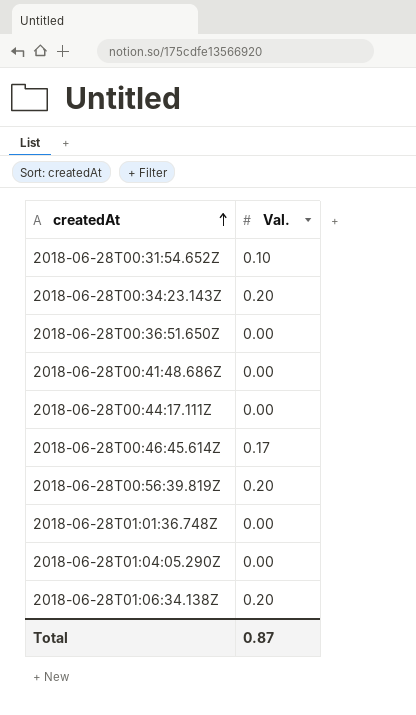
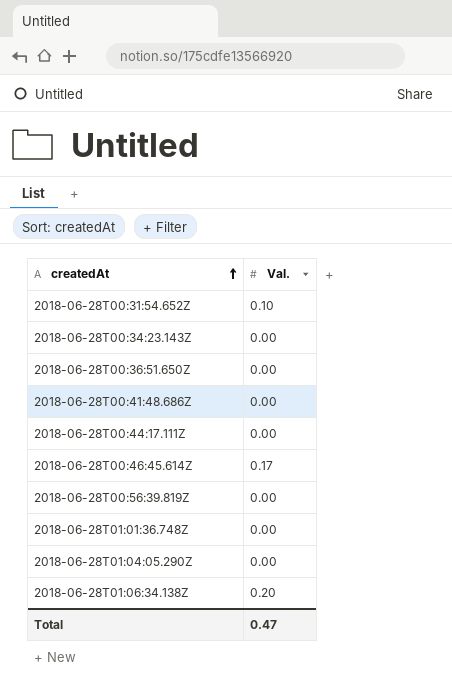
2018-06-28T00:34:23.143Z | Val.: 0.20 -> 0.00
2018-06-28T00:56:39.819Z | Val.: 0.20 -> 0.00
Total | Val.: 0.87 -> 0.47

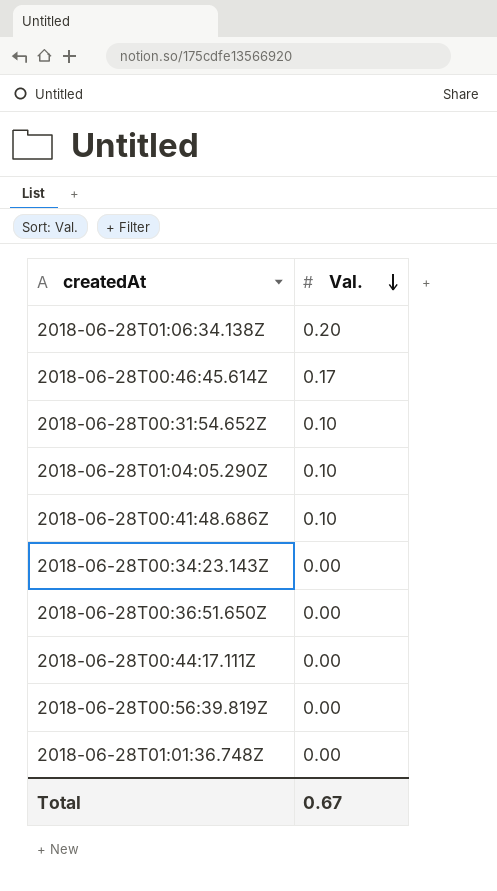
row order: createdAt ascending -> Val. descending
2018-06-28T01:04:05.290Z | Val.: 0.00 -> 0.10
2018-06-28T00:41:48.686Z | Val.: 0.00 -> 0.10
Total | Val.: 0.47 -> 0.67

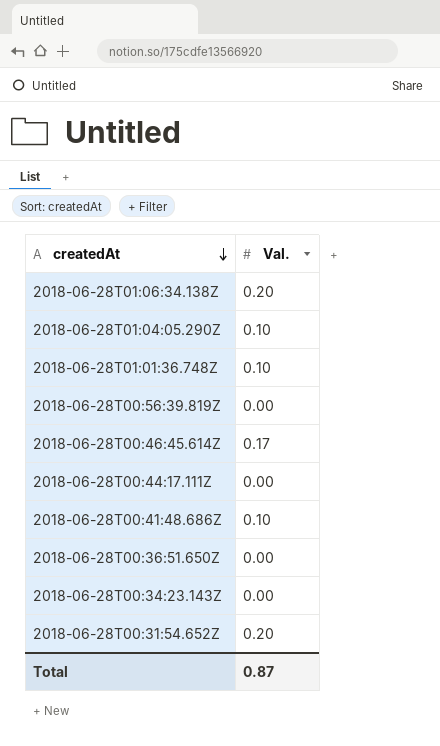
row order: Val. descending -> createdAt descending
2018-06-28T01:01:36.748Z | Val.: 0.00 -> 0.10
2018-06-28T00:31:54.652Z | Val.: 0.10 -> 0.20
Total | Val.: 0.67 -> 0.87

